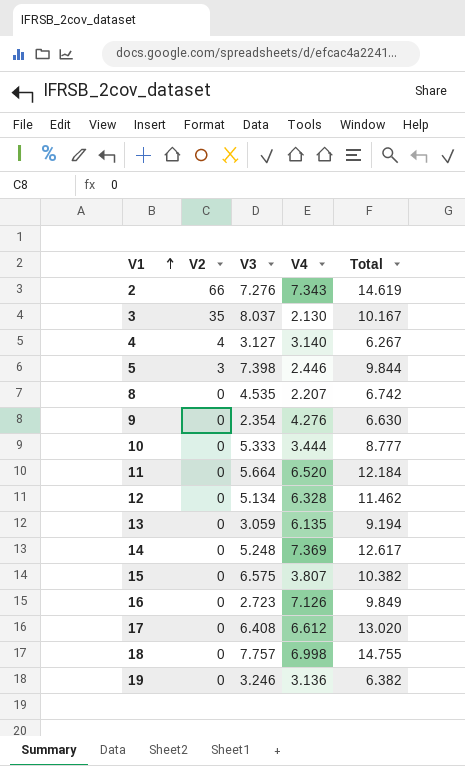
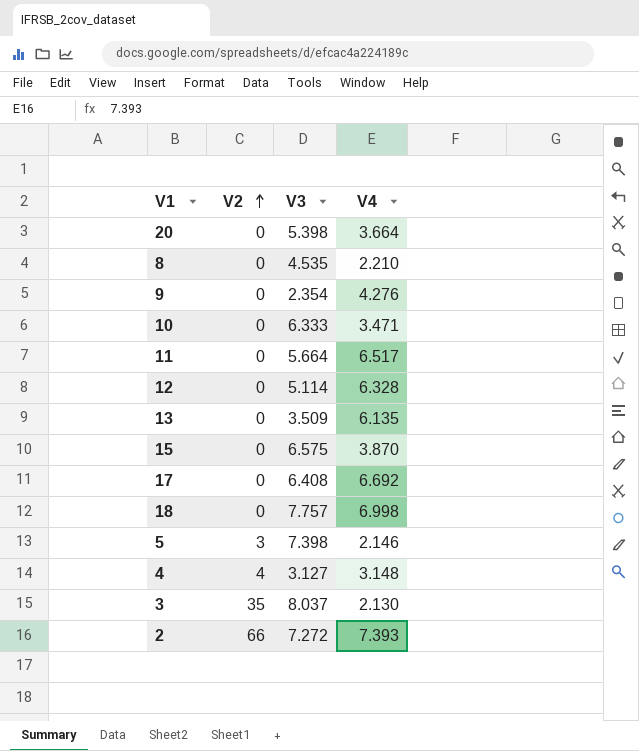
row order: V1 ascending -> V2 ascending
column Total | formula: [V3] + [V4] -> none
row 14: 0 | 5.248 | 7.369 | 12.617 -> none
row 16: 0 | 2.723 | 7.126 | 9.849 -> none
row 19: 0 | 3.246 | 3.136 | 6.382 -> none
row 20: none -> 0 | 5.398 | 3.664
8 | V4: 2.207 -> 2.210
10 | V3: 5.333 -> 6.333
10 | V4: 3.444 -> 3.471
11 | V4: 6.520 -> 6.517
12 | V3: 5.134 -> 5.114
13 | V3: 3.059 -> 3.509
15 | V4: 3.807 -> 3.870
17 | V4: 6.612 -> 6.692
5 | V4: 2.446 -> 2.146
4 | V4: 3.140 -> 3.148
2 | V3: 7.276 -> 7.272
2 | V4: 7.343 -> 7.393

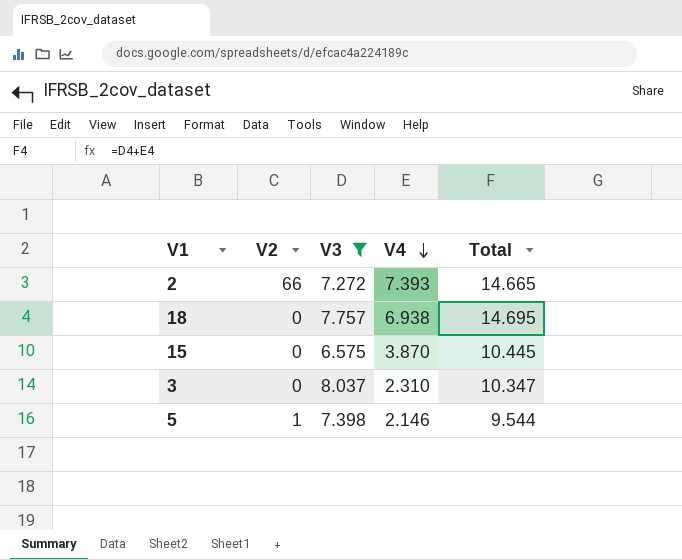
filter: none -> V3 >= 6.575
row order: V2 ascending -> V4 descending
column Total | formula: none -> [V3] + [V4]
18 | V4: 6.998 -> 6.938
3 | V2: 35 -> 0
3 | V4: 2.130 -> 2.310
5 | V2: 3 -> 1

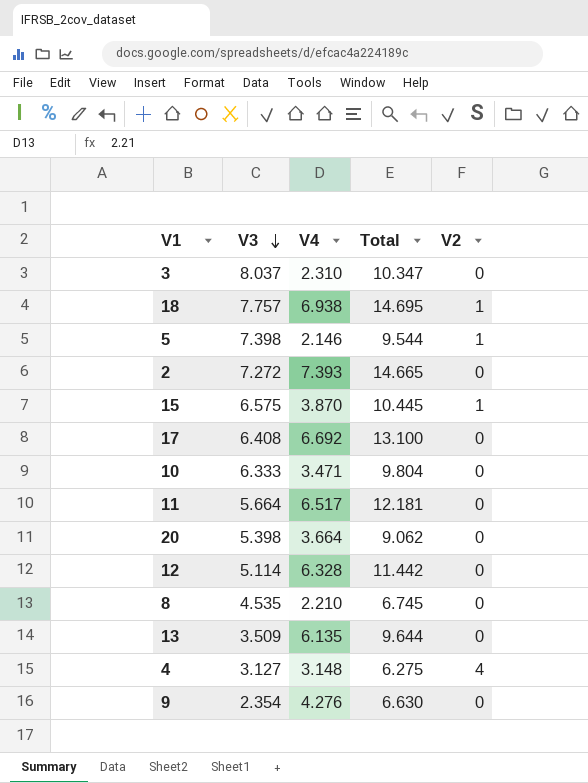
filter: V3 >= 6.575 -> none
row order: V4 descending -> V3 descending
column V2 | position: 2 -> 5
18 | V2: 0 -> 1
2 | V2: 66 -> 0
15 | V2: 0 -> 1

